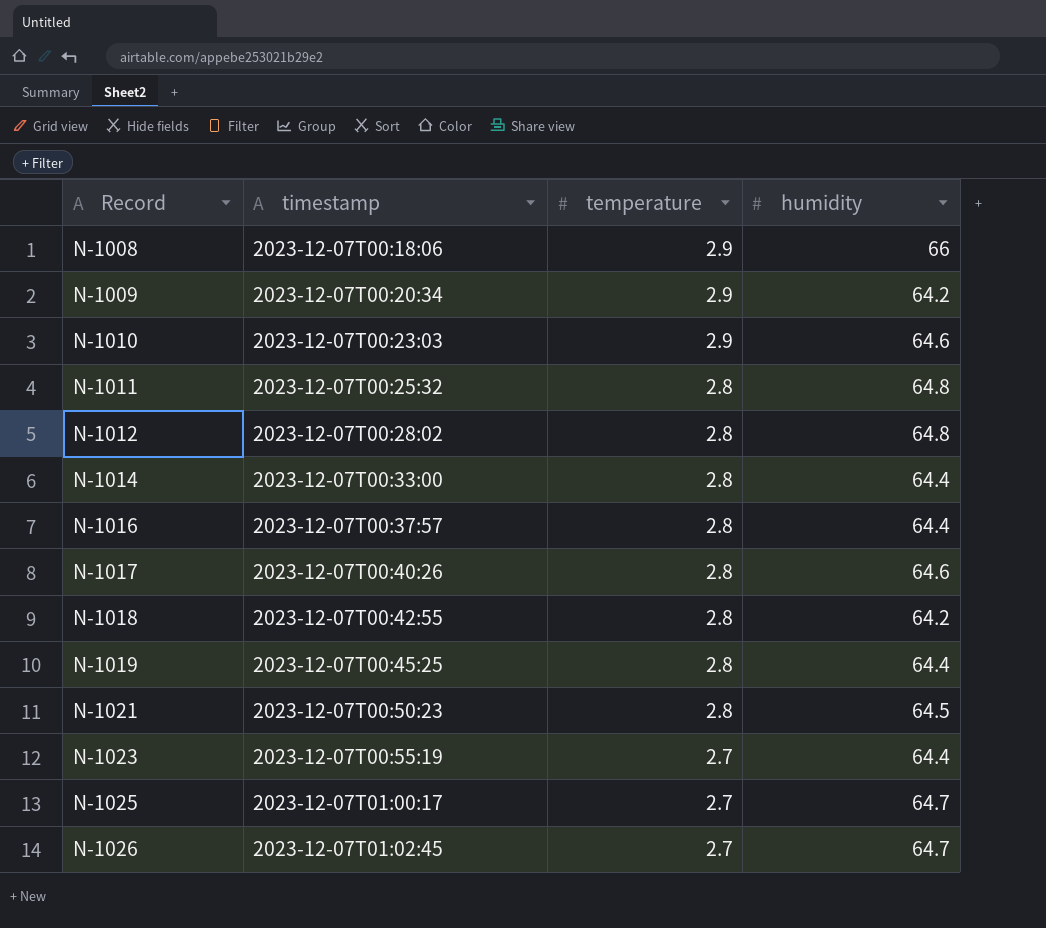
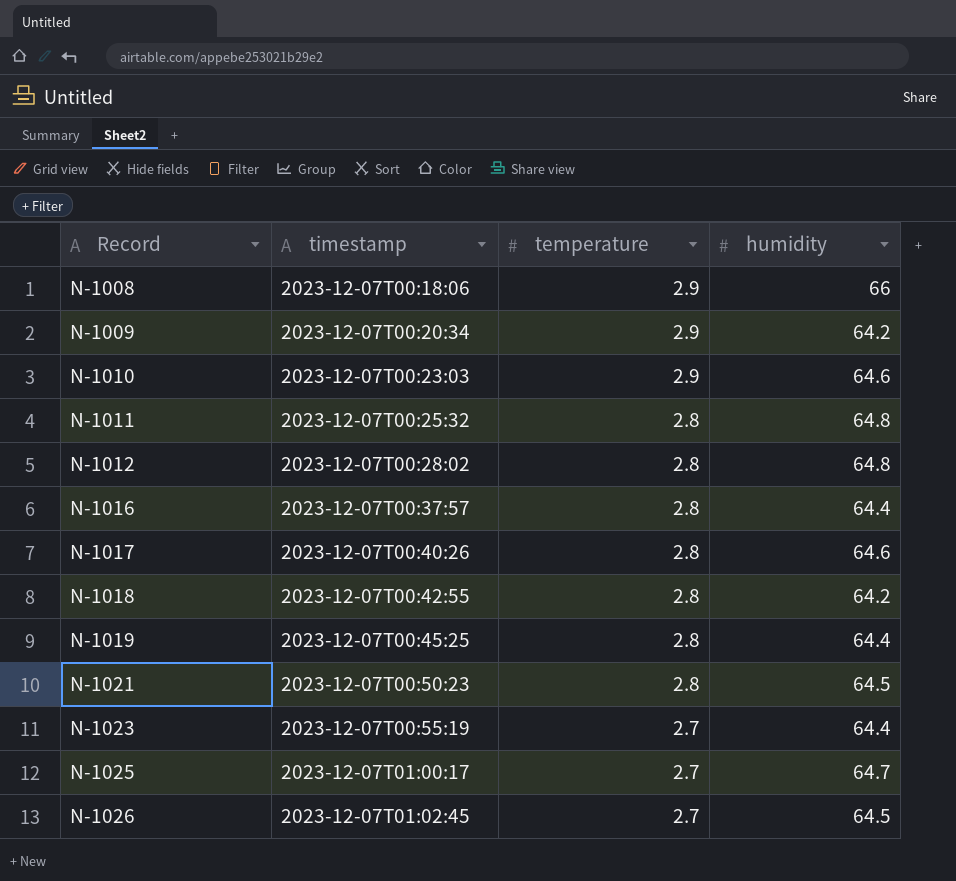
row N-1014: 2023-12-07T00:33:00 | 2.8 | 64.4 -> none
N-1026 | humidity: 64.7 -> 64.5

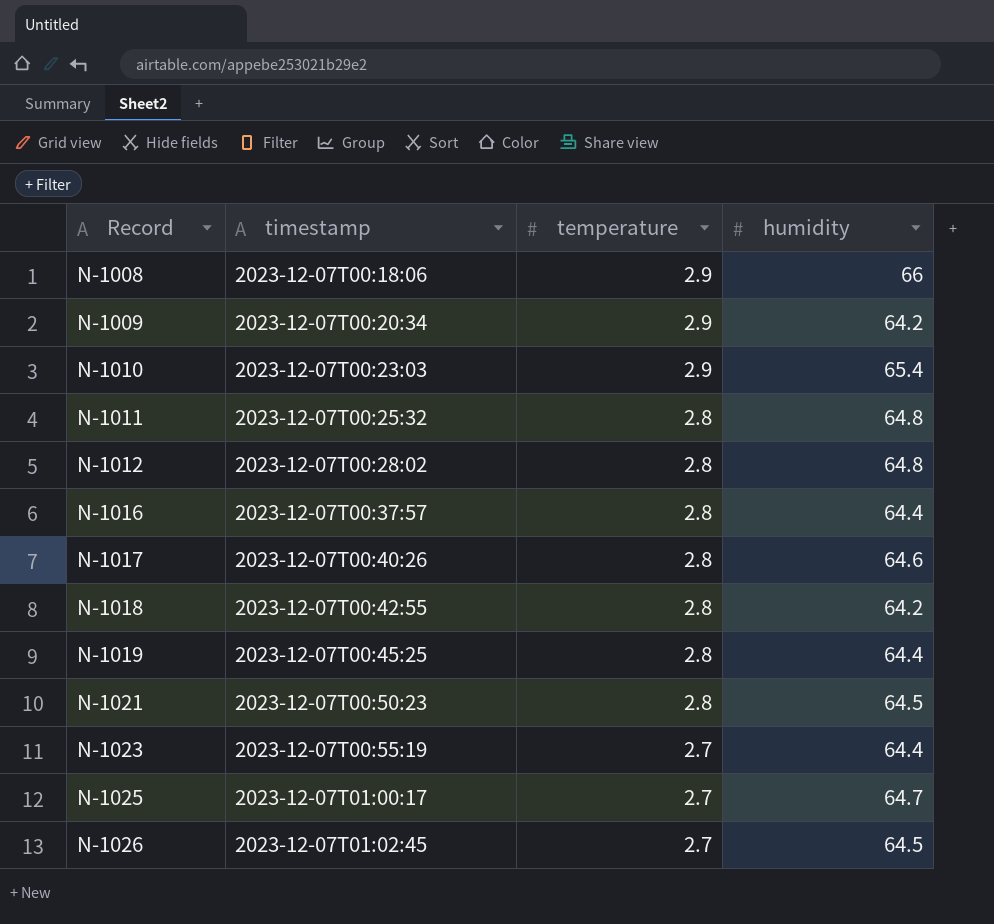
N-1010 | humidity: 64.6 -> 65.4

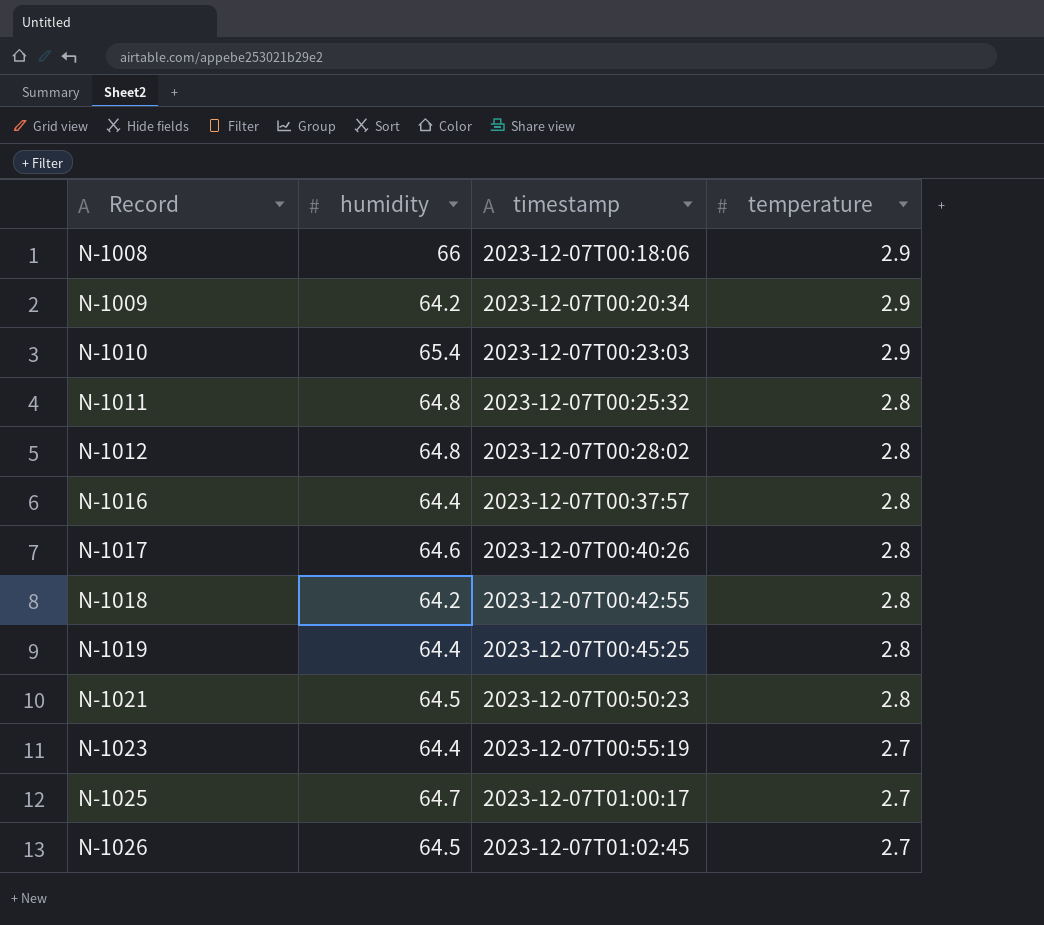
column humidity | position: 4 -> 2

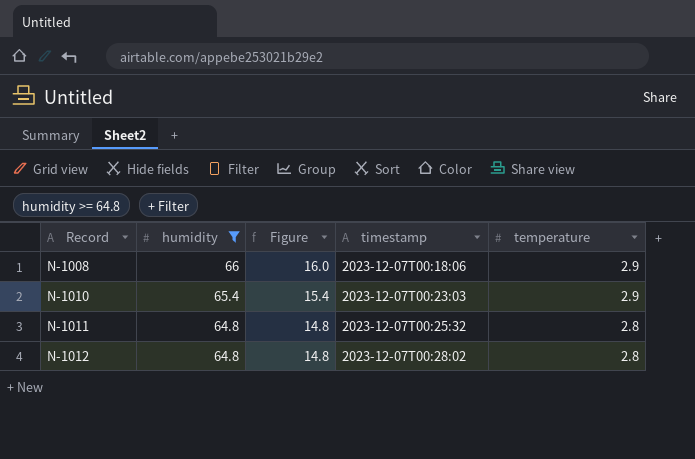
filter: none -> humidity >= 64.8
column Figure | formula: none -> [humidity] - 50

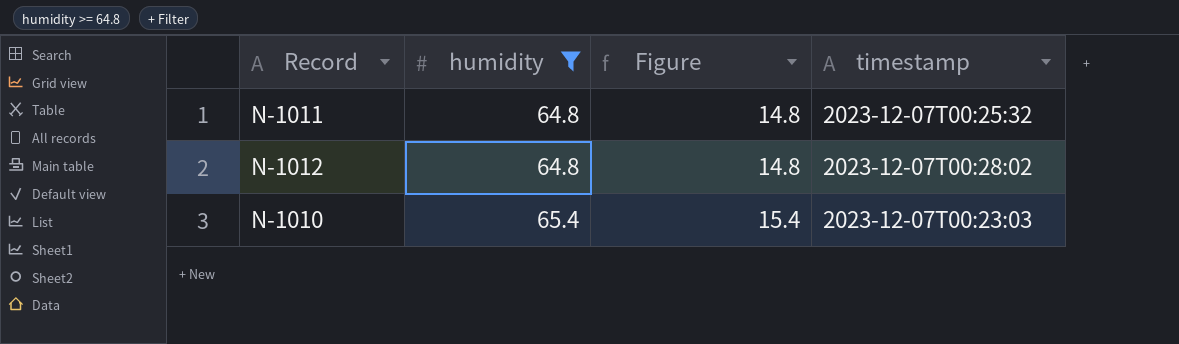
row order: Record ascending -> humidity ascending
column temperature | position: 5 -> none
row N-1008: 66 | 16.0 | 2023-12-07T00:18:06 | 2.9 -> none

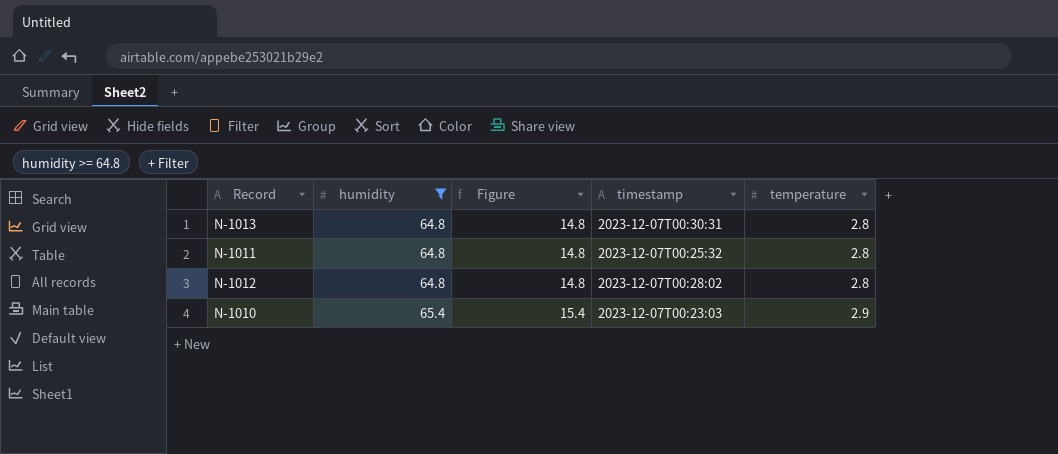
column temperature | position: none -> 5
row N-1013: none -> 64.8 | 14.8 | 2023-12-07T00:30:31 | 2.8

